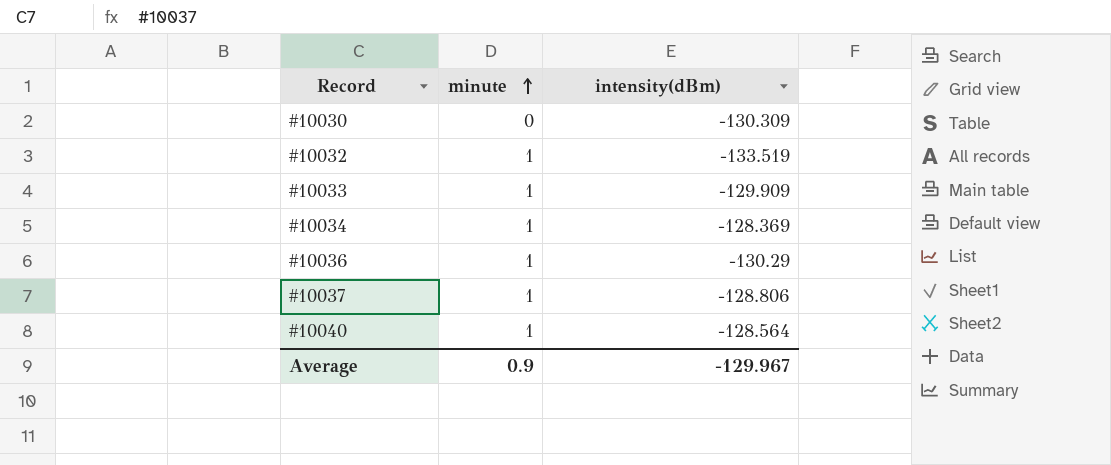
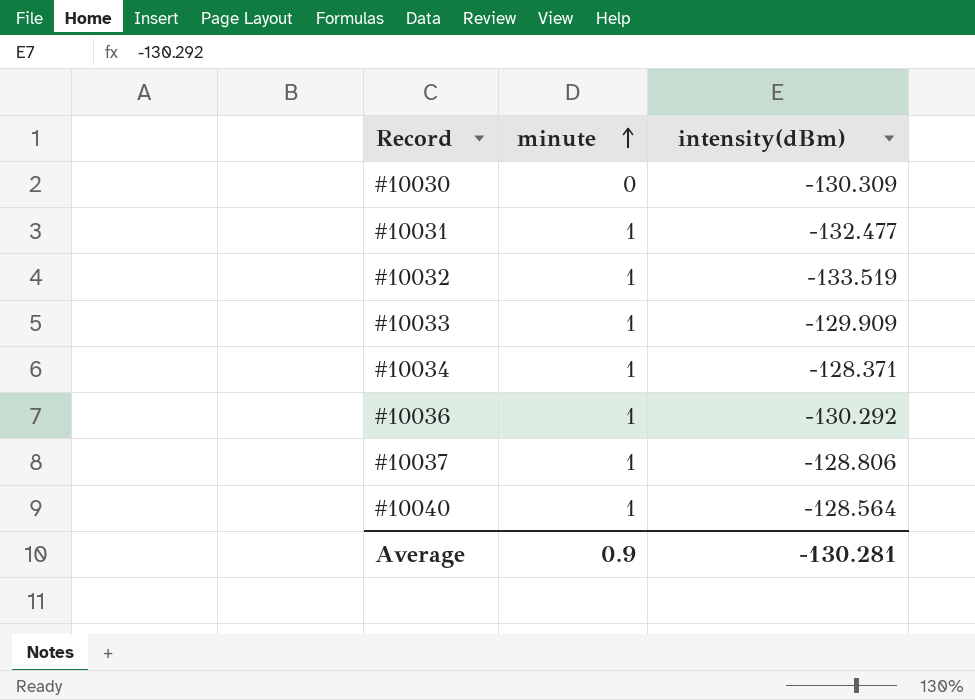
row #10031: none -> 1 | -132.477
#10034 | intensity(dBm): -128.369 -> -128.371
#10036 | intensity(dBm): -130.29 -> -130.292
Average | intensity(dBm): -129.967 -> -130.281

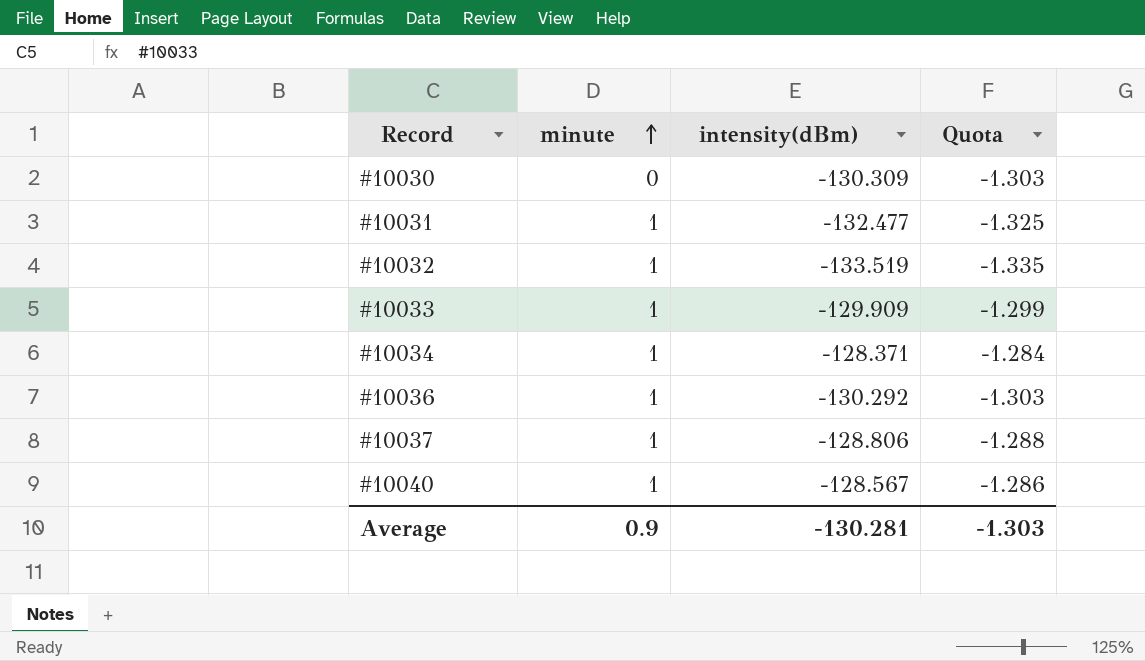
column Quota | formula: none -> [intensity(dBm)] * 0.01
#10040 | intensity(dBm): -128.564 -> -128.567

